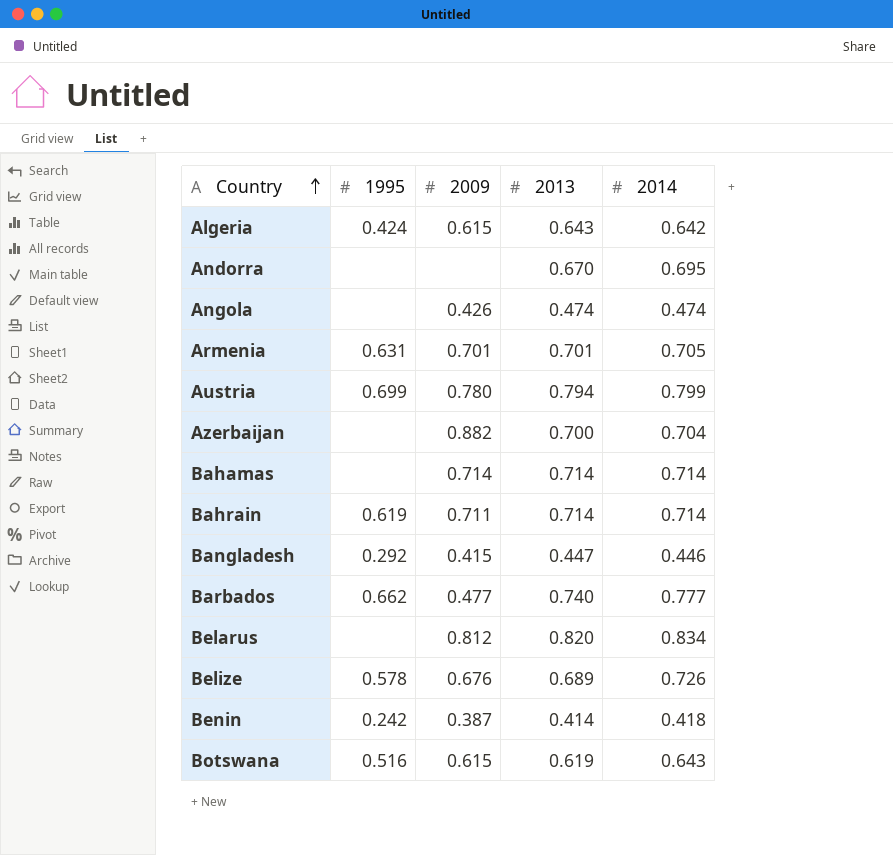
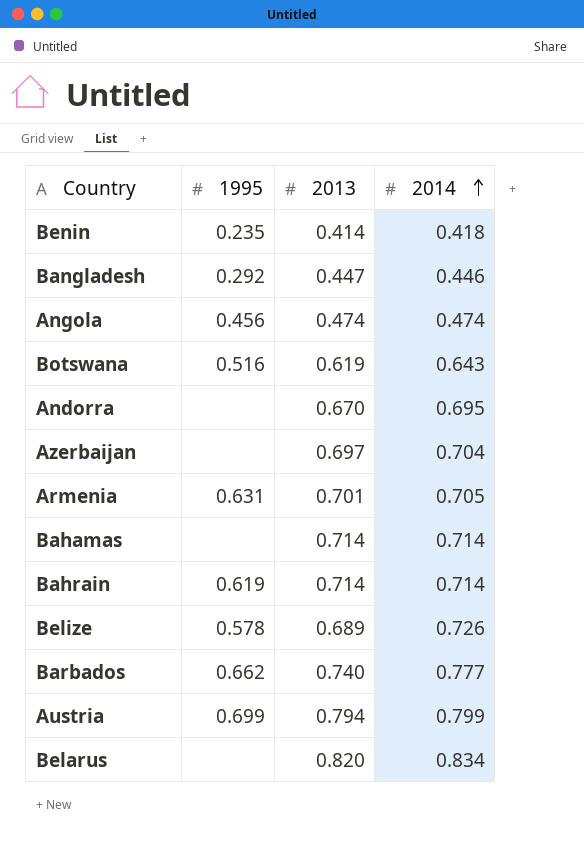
row order: Country ascending -> 2014 ascending
column 2009 | position: 3 -> none
row Algeria: 0.424 | 0.615 | 0.643 | 0.642 -> none
Benin | 1995: 0.242 -> 0.235
Angola | 1995: none -> 0.456
Azerbaijan | 2013: 0.700 -> 0.697

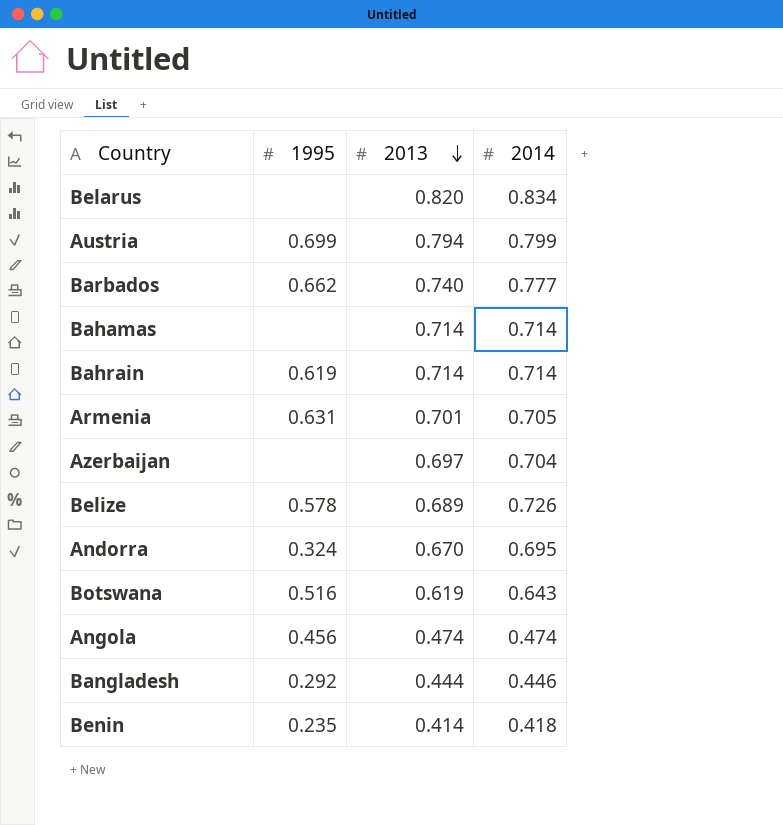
row order: 2014 ascending -> 2013 descending
Andorra | 1995: none -> 0.324
Bangladesh | 2013: 0.447 -> 0.444

